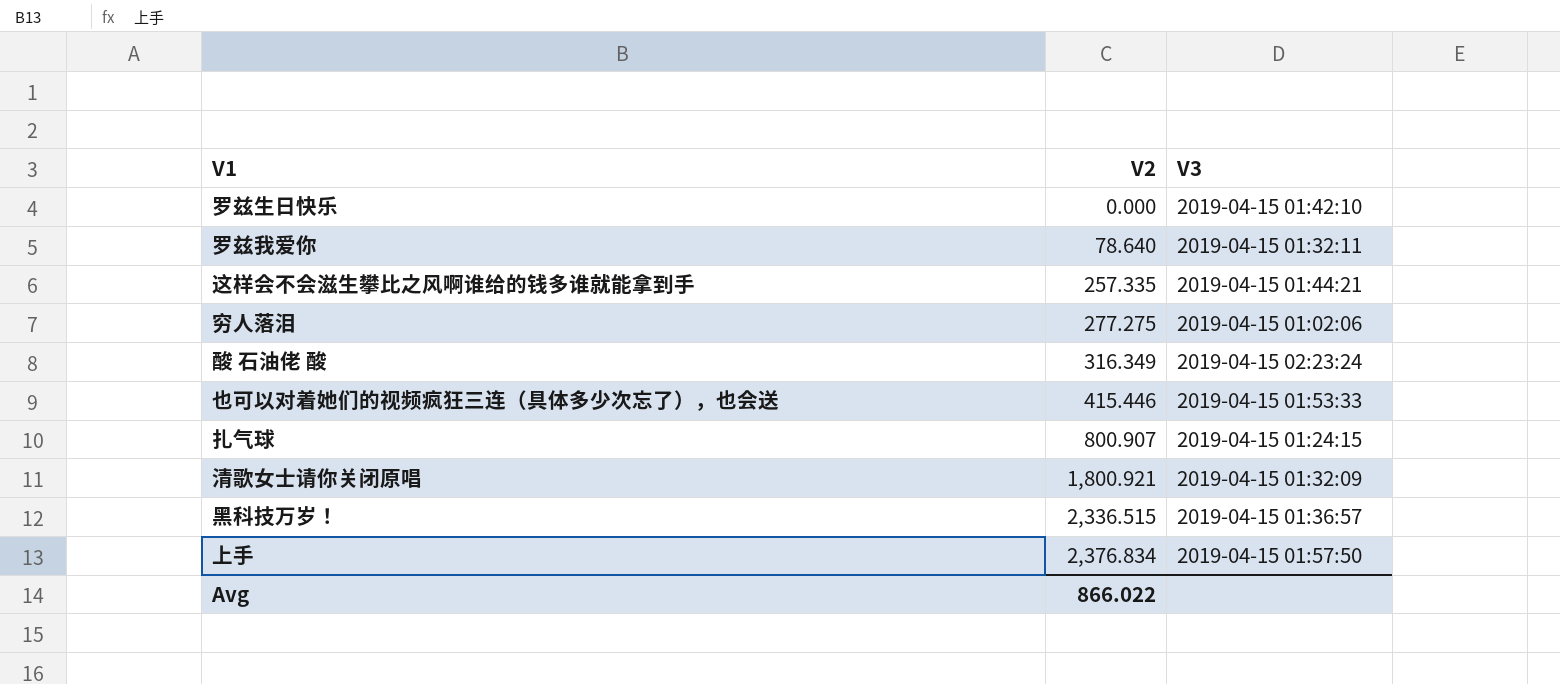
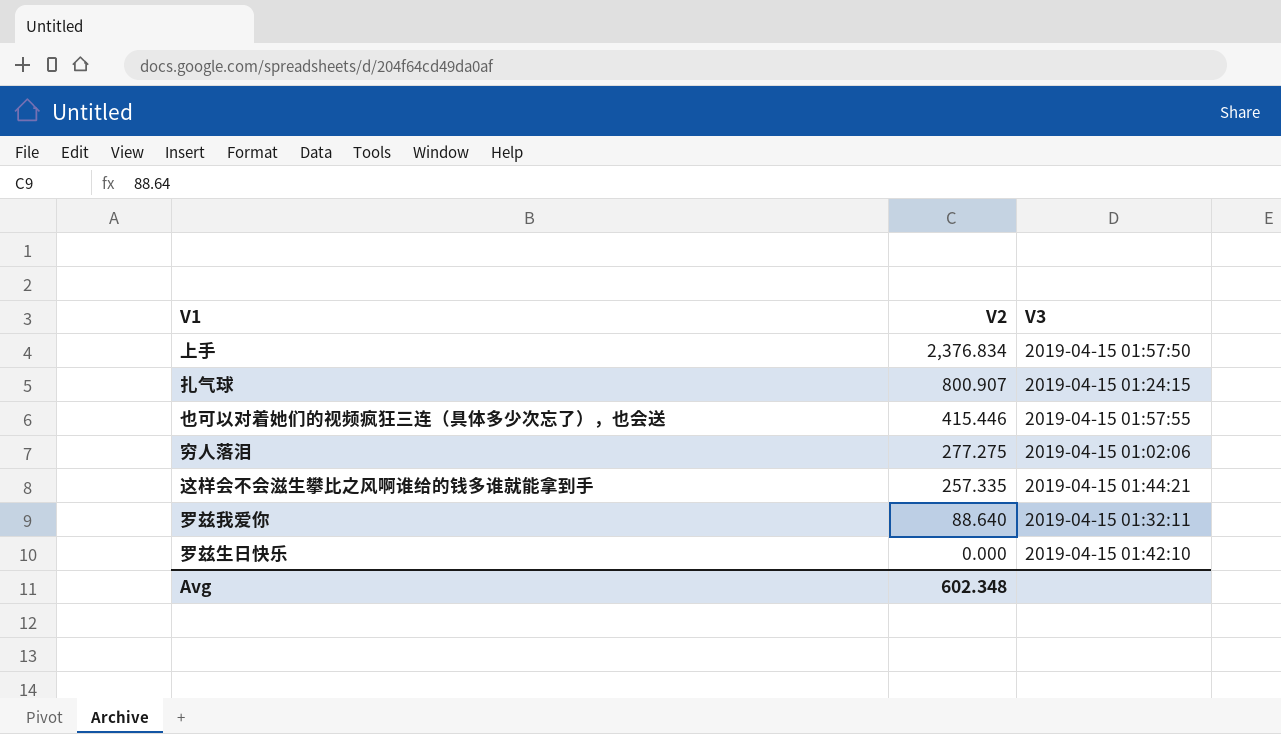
row order: V2 ascending -> V2 descending
row 酸 石油佬 酸: 316.349 | 2019-04-15 02:23:24 -> none
row 清歌女士请你关闭原唱: 1,800.921 | 2019-04-15 01:32:09 -> none
row 黑科技万岁！: 2,336.515 | 2019-04-15 01:36:57 -> none
也可以对着她们的视频疯狂三连（具体多少次忘了），也会送 | V3: 2019-04-15 01:53:33 -> 2019-04-15 01:57:55
罗兹我爱你 | V2: 78.640 -> 88.640
Avg | V2: 866.022 -> 602.348

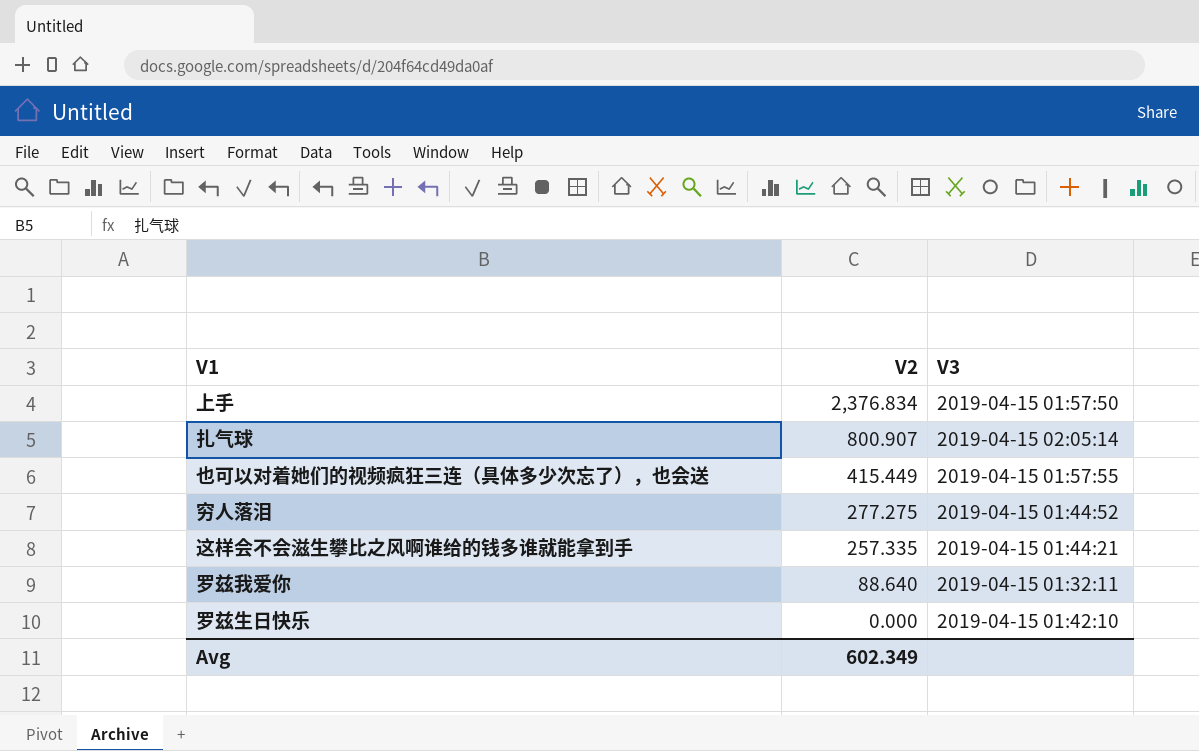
扎气球 | V3: 2019-04-15 01:24:15 -> 2019-04-15 02:05:14
也可以对着她们的视频疯狂三连（具体多少次忘了），也会送 | V2: 415.446 -> 415.449
穷人落泪 | V3: 2019-04-15 01:02:06 -> 2019-04-15 01:44:52
Avg | V2: 602.348 -> 602.349

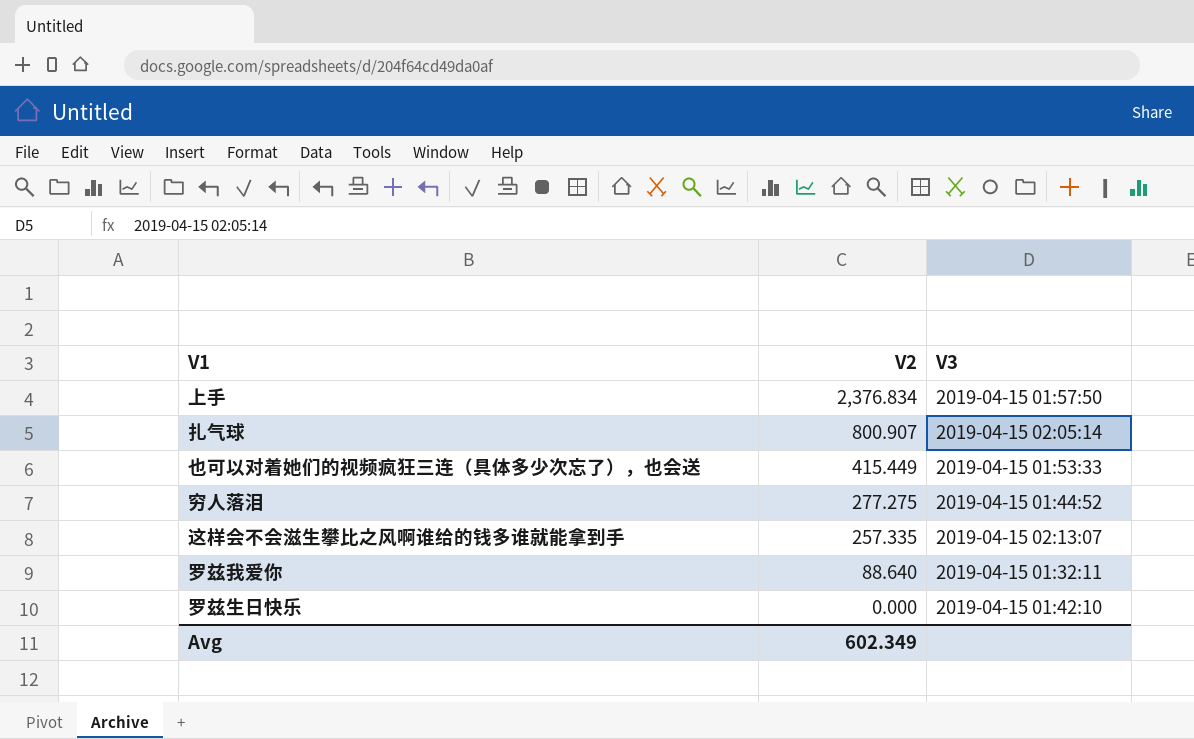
也可以对着她们的视频疯狂三连（具体多少次忘了），也会送 | V3: 2019-04-15 01:57:55 -> 2019-04-15 01:53:33
这样会不会滋生攀比之风啊谁给的钱多谁就能拿到手 | V3: 2019-04-15 01:44:21 -> 2019-04-15 02:13:07

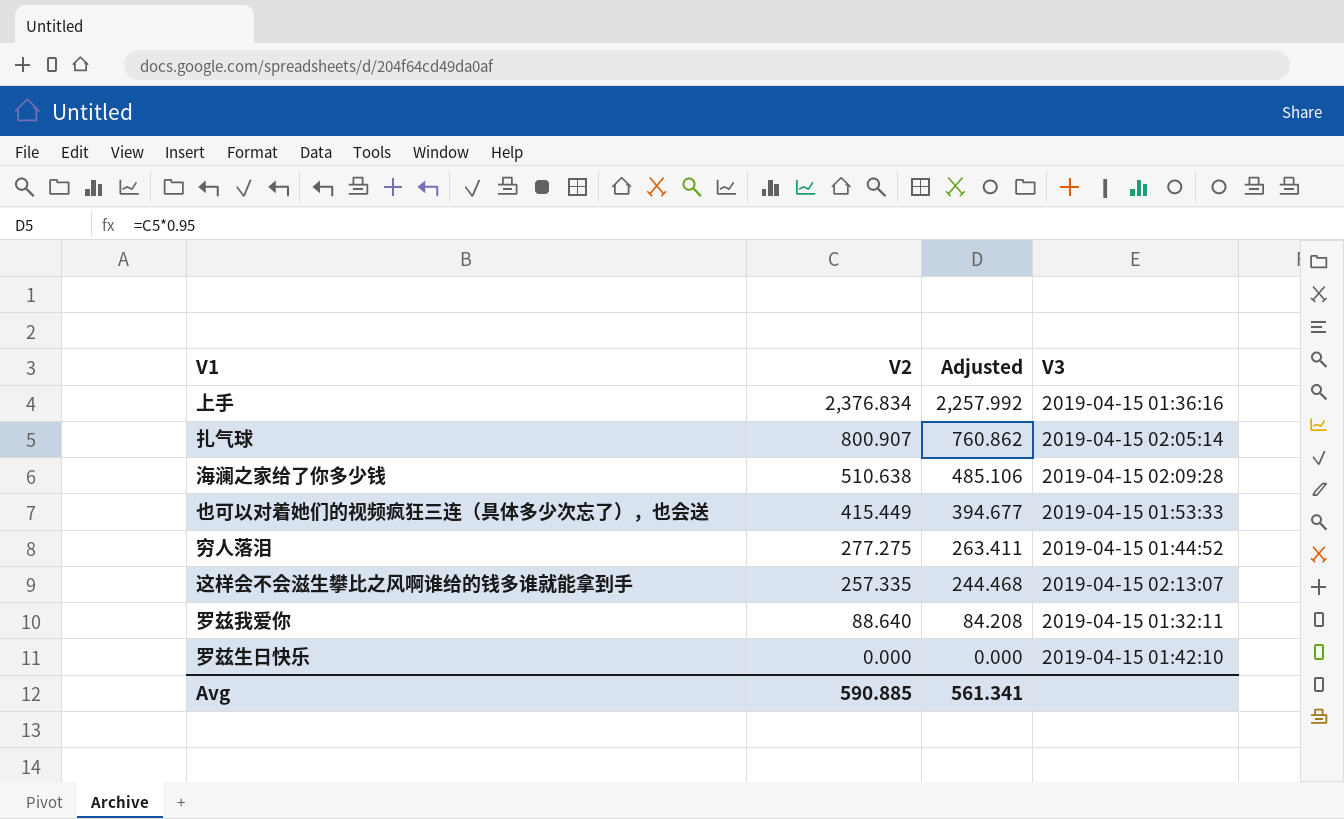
column Adjusted | formula: none -> [V2] * 0.95
上手 | V3: 2019-04-15 01:57:50 -> 2019-04-15 01:36:16
row 海澜之家给了你多少钱: none -> 510.638 | 485.106 | 2019-04-15 02:09:28
Avg | V2: 602.349 -> 590.885

